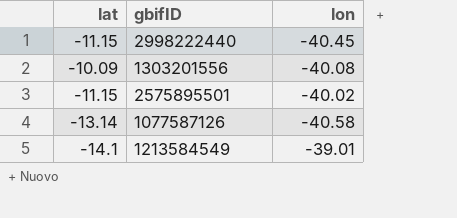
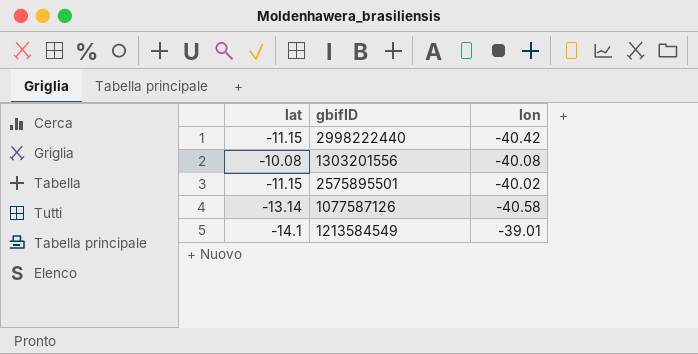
2998222440 | lon: -40.45 -> -40.42
1303201556 | lat: -10.09 -> -10.08

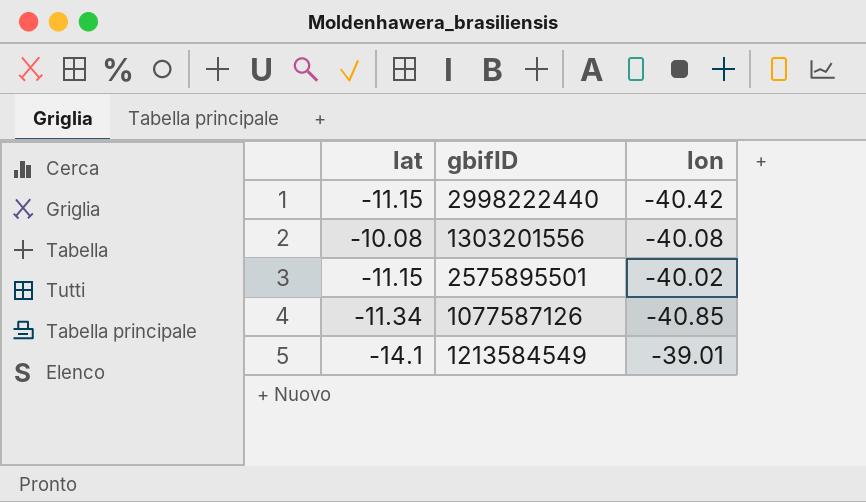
1077587126 | lat: -13.14 -> -11.34
1077587126 | lon: -40.58 -> -40.85

